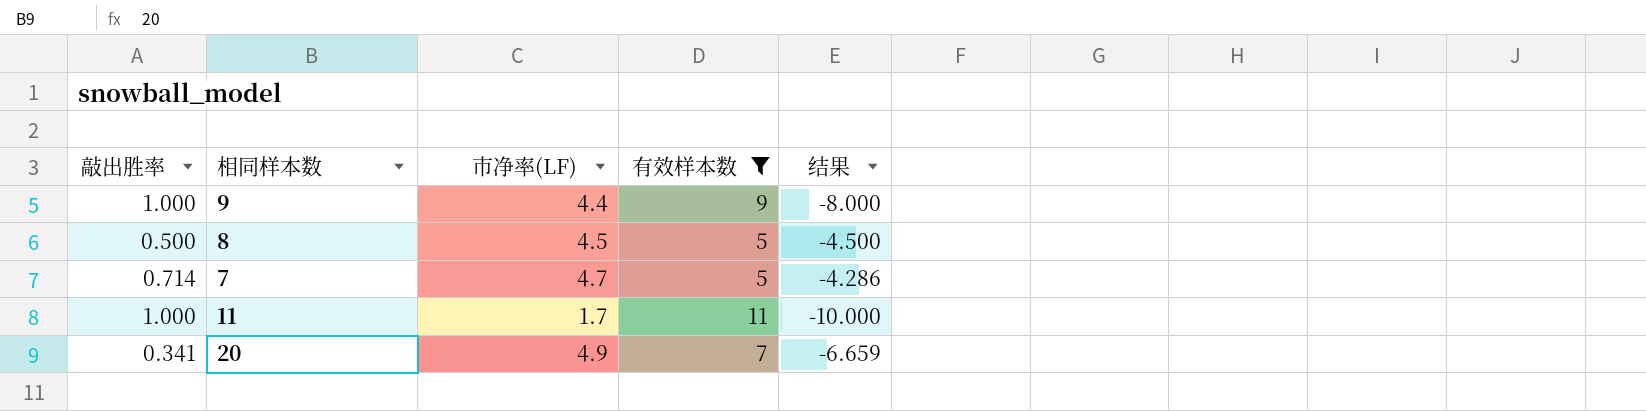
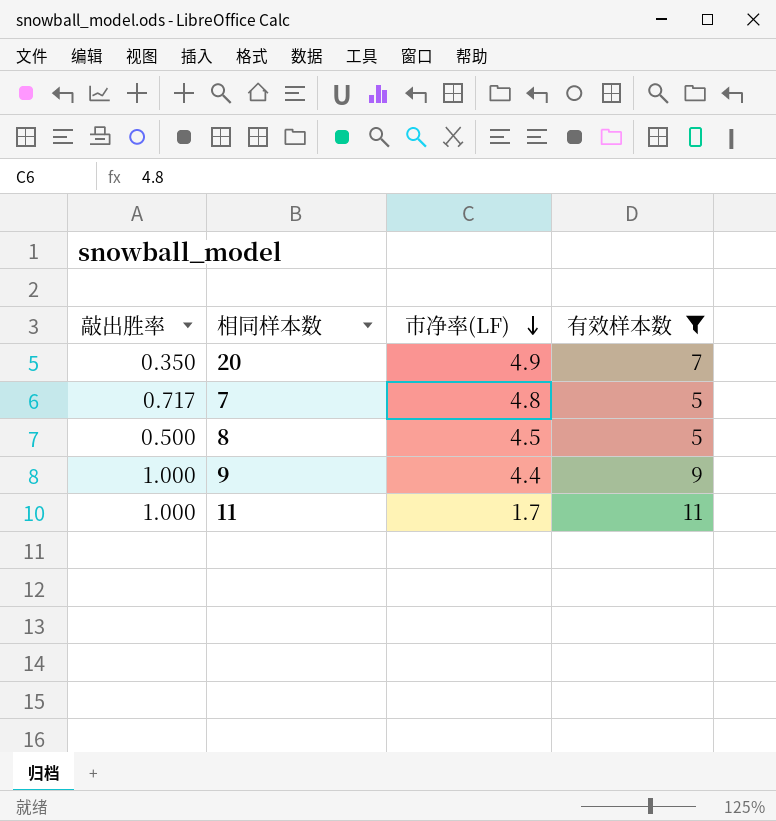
row order: none -> 市净率(LF) descending
column 结果 | formula: [敲出胜率] - [有效样本数] -> none
20 | 敲出胜率: 0.341 -> 0.350
7 | 敲出胜率: 0.714 -> 0.717
7 | 市净率(LF): 4.7 -> 4.8

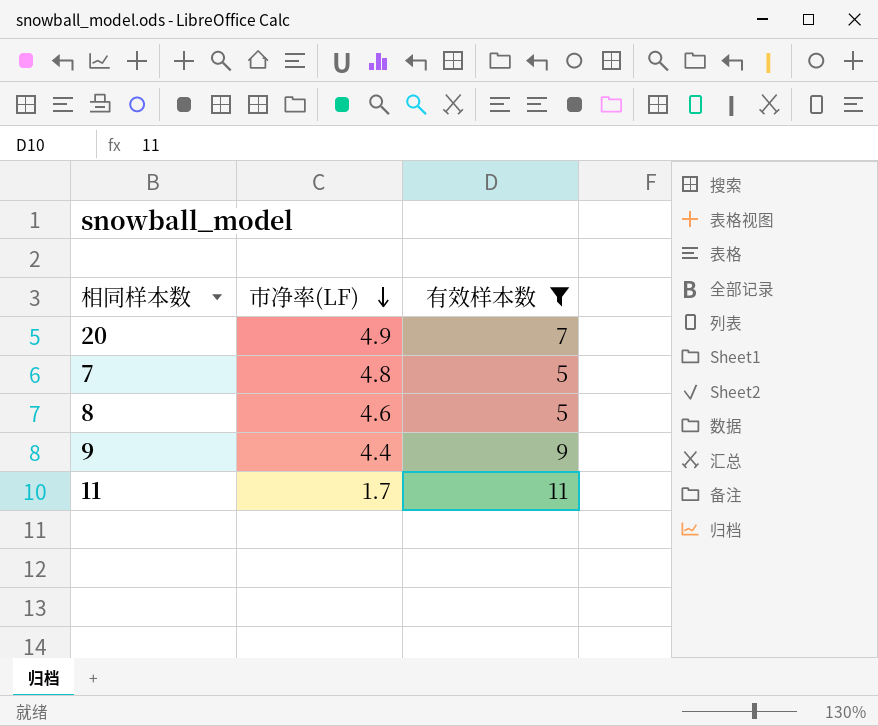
column 敲出胜率 | position: 1 -> none
8 | 市净率(LF): 4.5 -> 4.6

